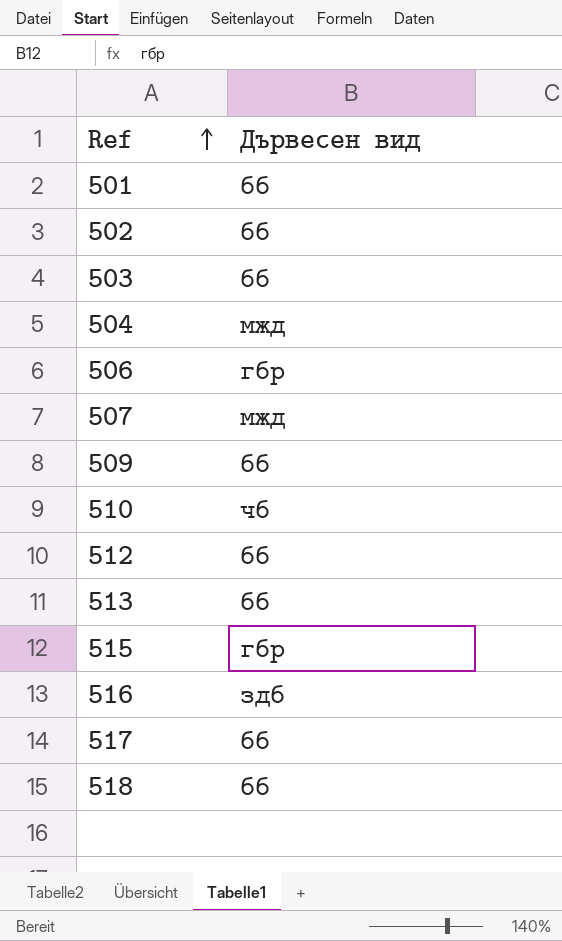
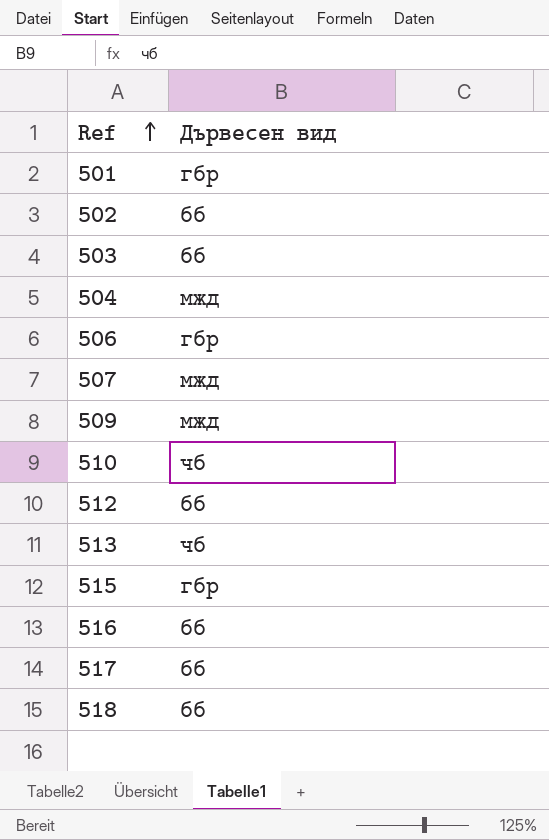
501 | Дървесен вид: бб -> гбр
509 | Дървесен вид: бб -> мжд
513 | Дървесен вид: бб -> чб
516 | Дървесен вид: здб -> бб

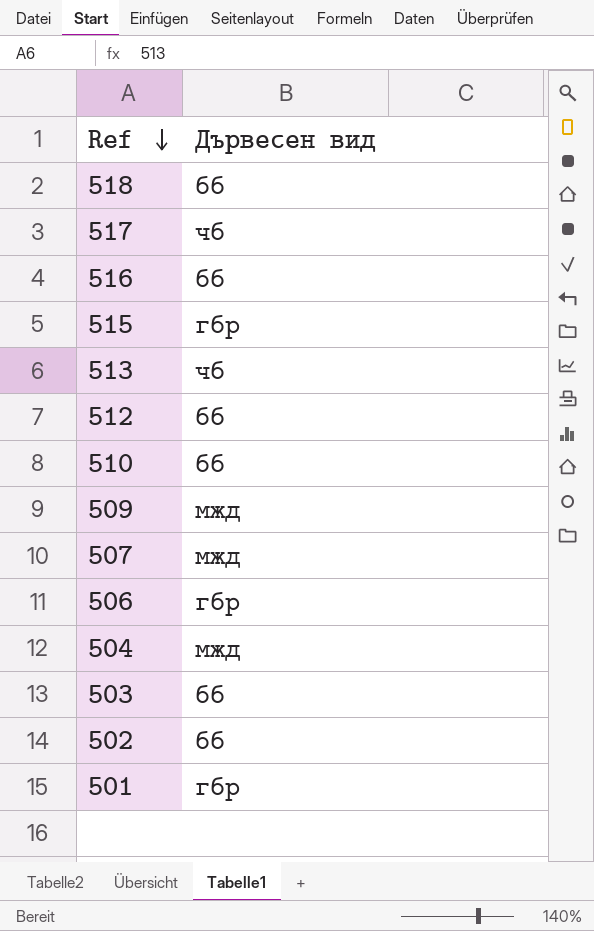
row order: Ref ascending -> Ref descending
517 | Дървесен вид: бб -> чб
510 | Дървесен вид: чб -> бб

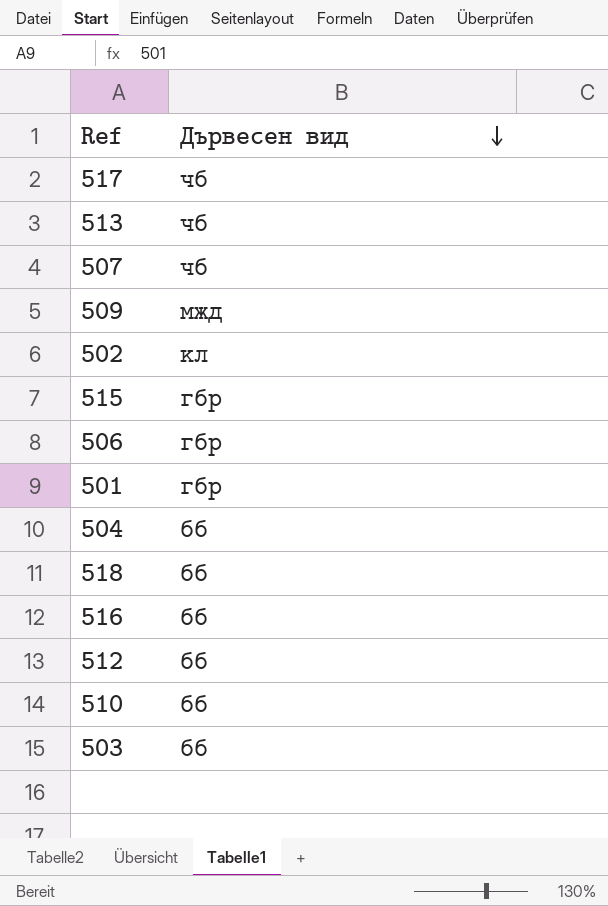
row order: Ref descending -> Дървесен вид descending
507 | Дървесен вид: мжд -> чб
502 | Дървесен вид: бб -> кл
504 | Дървесен вид: мжд -> бб

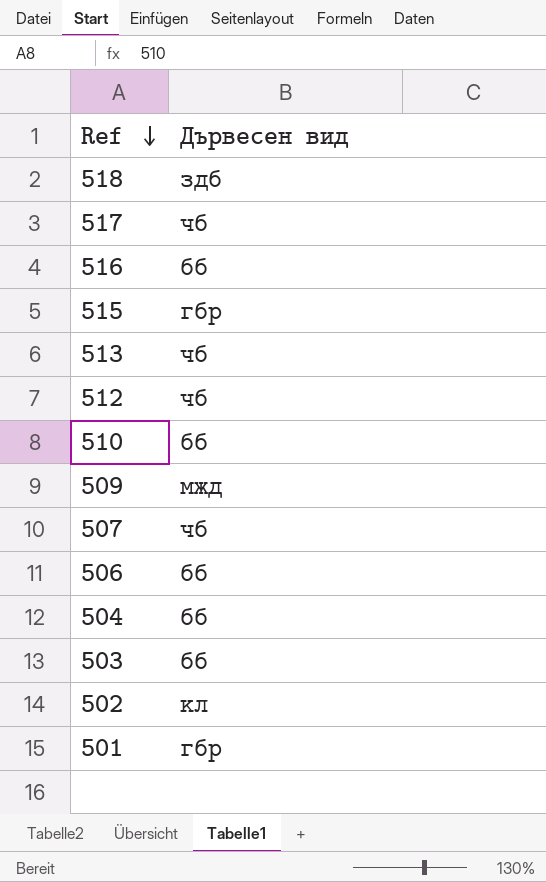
row order: Дървесен вид descending -> Ref descending
518 | Дървесен вид: бб -> здб
512 | Дървесен вид: бб -> чб
506 | Дървесен вид: гбр -> бб

